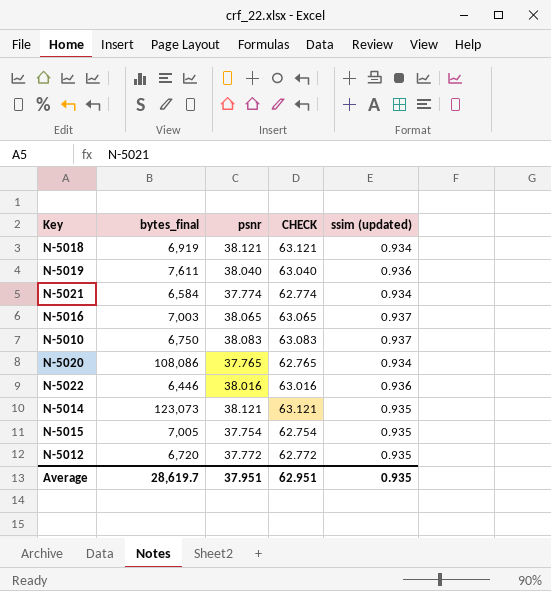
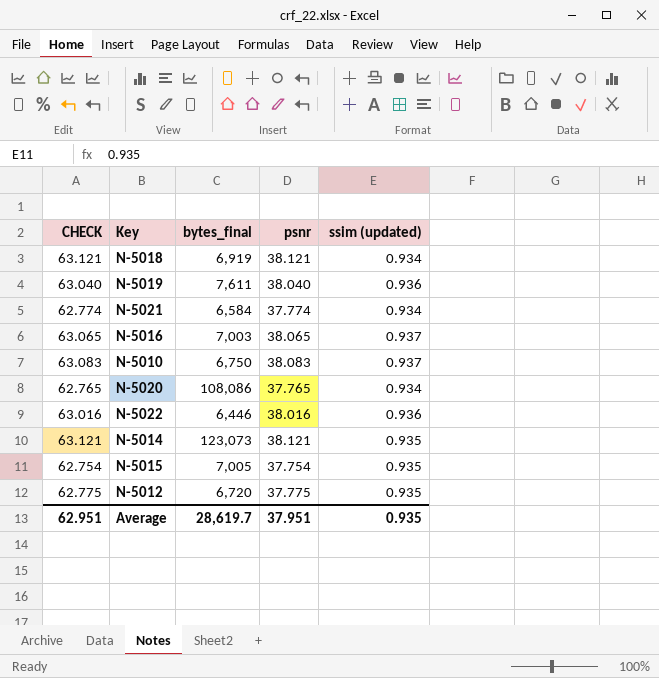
column CHECK | position: 4 -> 1
N-5012 | CHECK: 62.772 -> 62.775
N-5012 | psnr: 37.772 -> 37.775

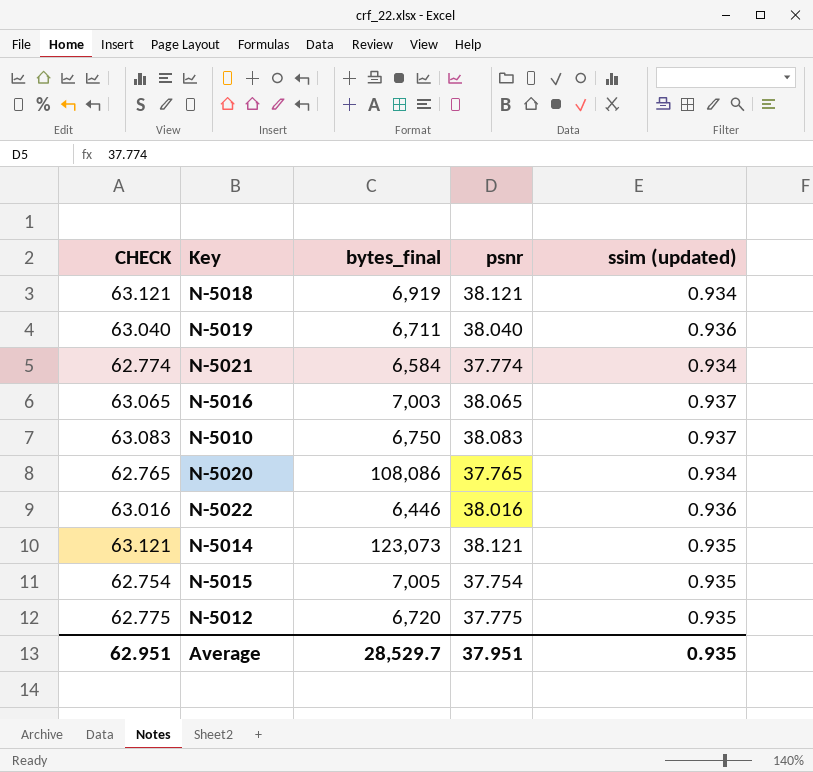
N-5019 | bytes_final: 7,611 -> 6,711
Average | bytes_final: 28,619.7 -> 28,529.7

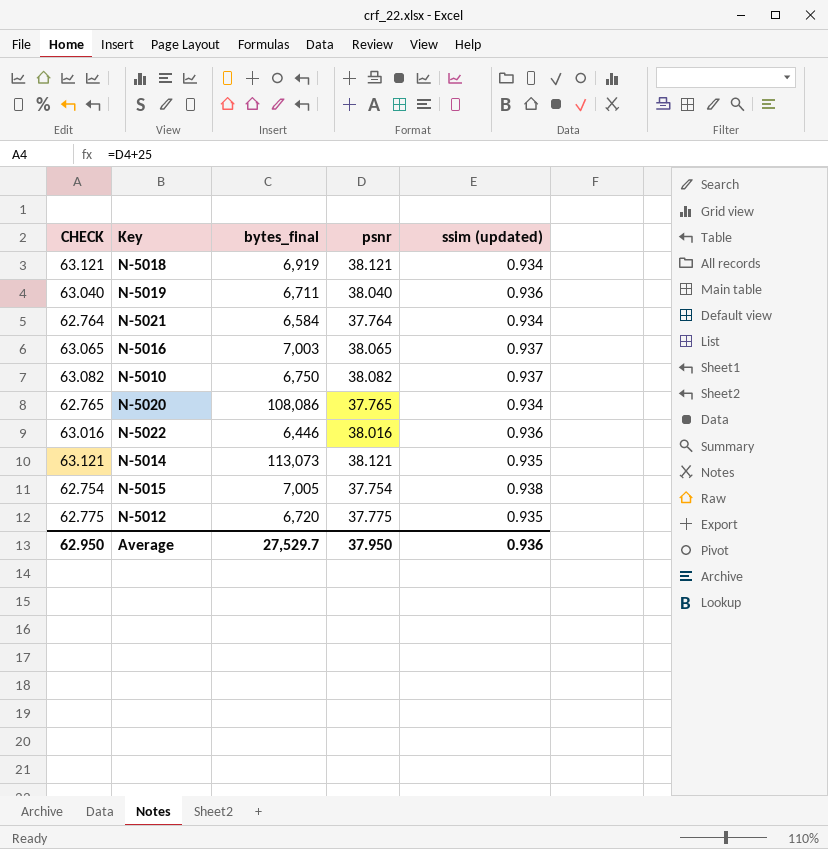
N-5021 | CHECK: 62.774 -> 62.764
N-5021 | psnr: 37.774 -> 37.764
N-5010 | CHECK: 63.083 -> 63.082
N-5010 | psnr: 38.083 -> 38.082
N-5014 | bytes_final: 123,073 -> 113,073
N-5015 | ssim (updated): 0.935 -> 0.938
Average | CHECK: 62.951 -> 62.950
Average | bytes_final: 28,529.7 -> 27,529.7
Average | psnr: 37.951 -> 37.950
Average | ssim (updated): 0.935 -> 0.936

